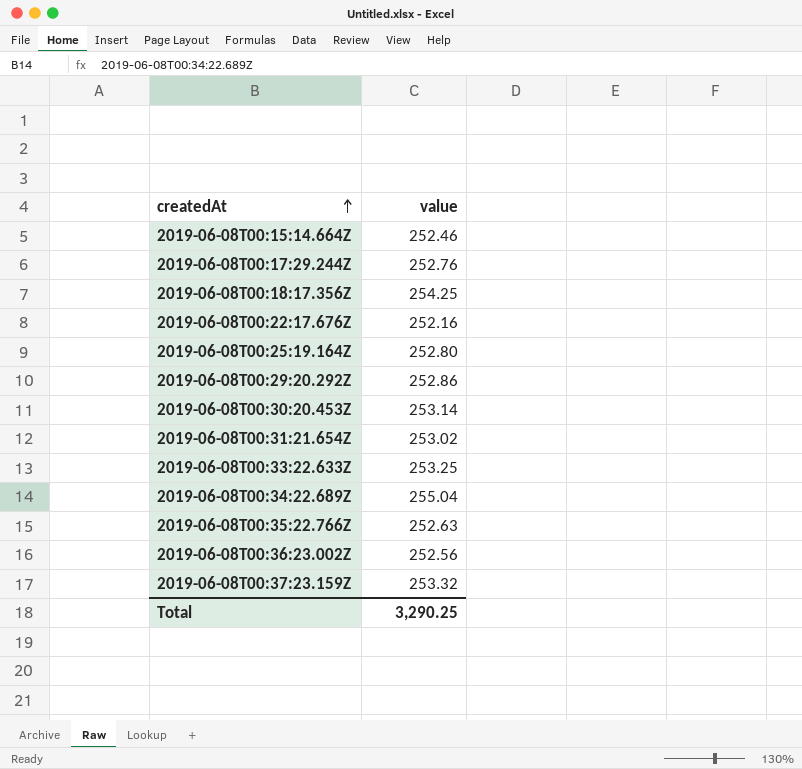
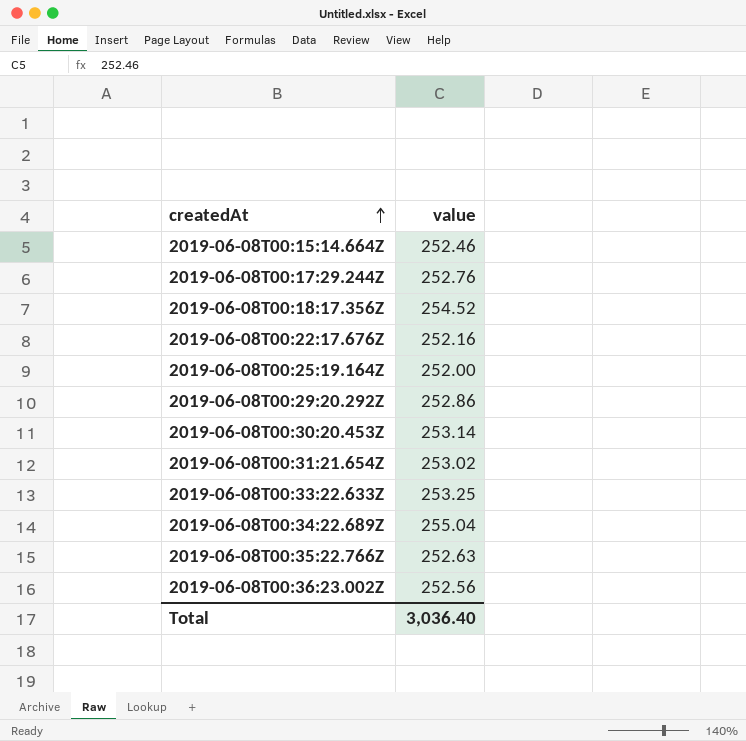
row 2019-06-08T00:37:23.159Z: 253.32 -> none
2019-06-08T00:18:17.356Z | value: 254.25 -> 254.52
2019-06-08T00:25:19.164Z | value: 252.80 -> 252.00
Total | value: 3,290.25 -> 3,036.40

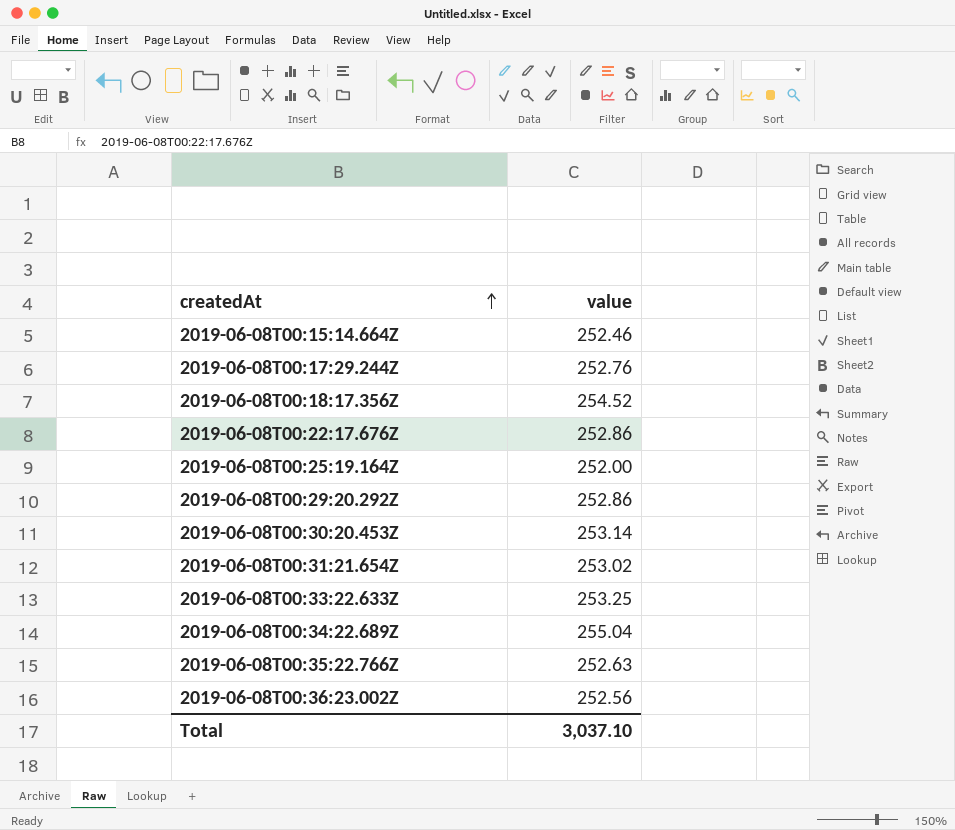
2019-06-08T00:22:17.676Z | value: 252.16 -> 252.86
Total | value: 3,036.40 -> 3,037.10

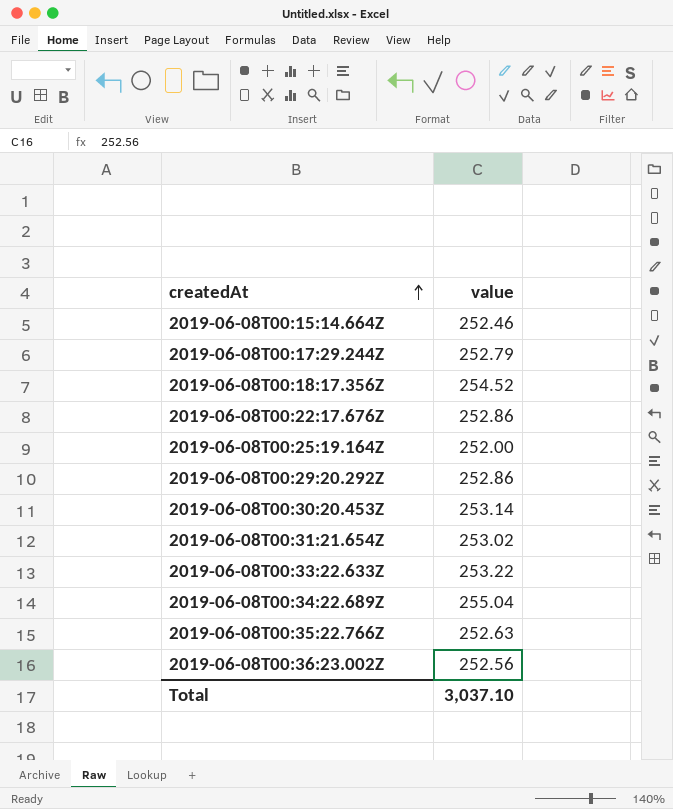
2019-06-08T00:17:29.244Z | value: 252.76 -> 252.79
2019-06-08T00:33:22.633Z | value: 253.25 -> 253.22

